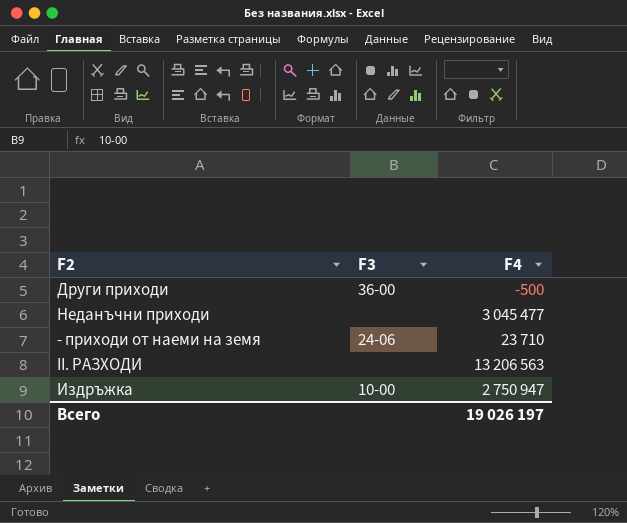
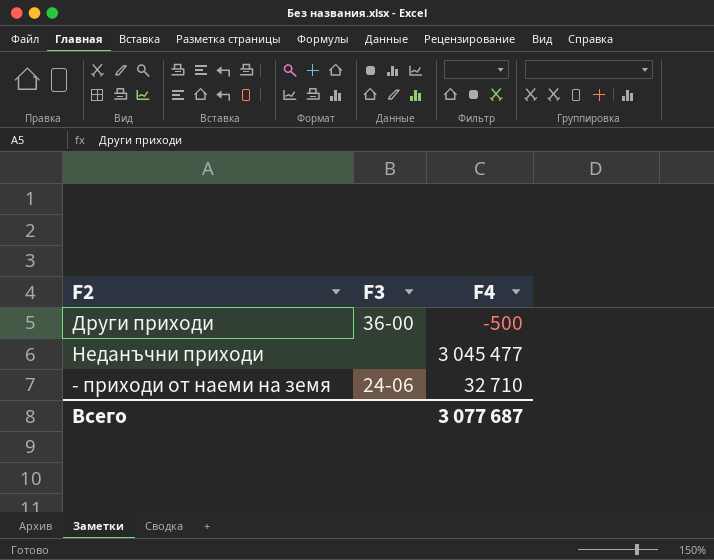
row II. РАЗХОДИ: none | 13 206 563 -> none
row Издръжка: 10-00 | 2 750 947 -> none
- приходи от наеми на земя | F4: 23 710 -> 32 710
Всего | F4: 19 026 197 -> 3 077 687

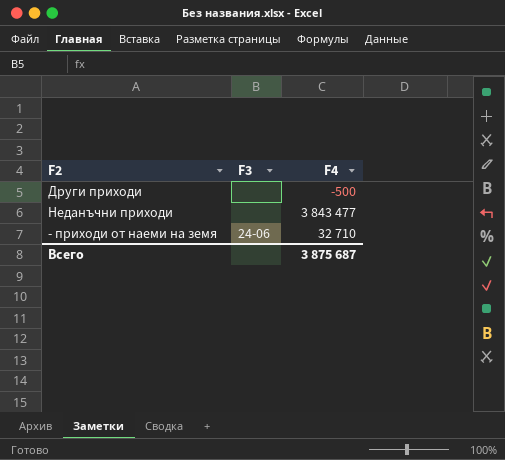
Други приходи | F3: 36-00 -> none
Неданъчни приходи | F4: 3 045 477 -> 3 843 477
Всего | F4: 3 077 687 -> 3 875 687

